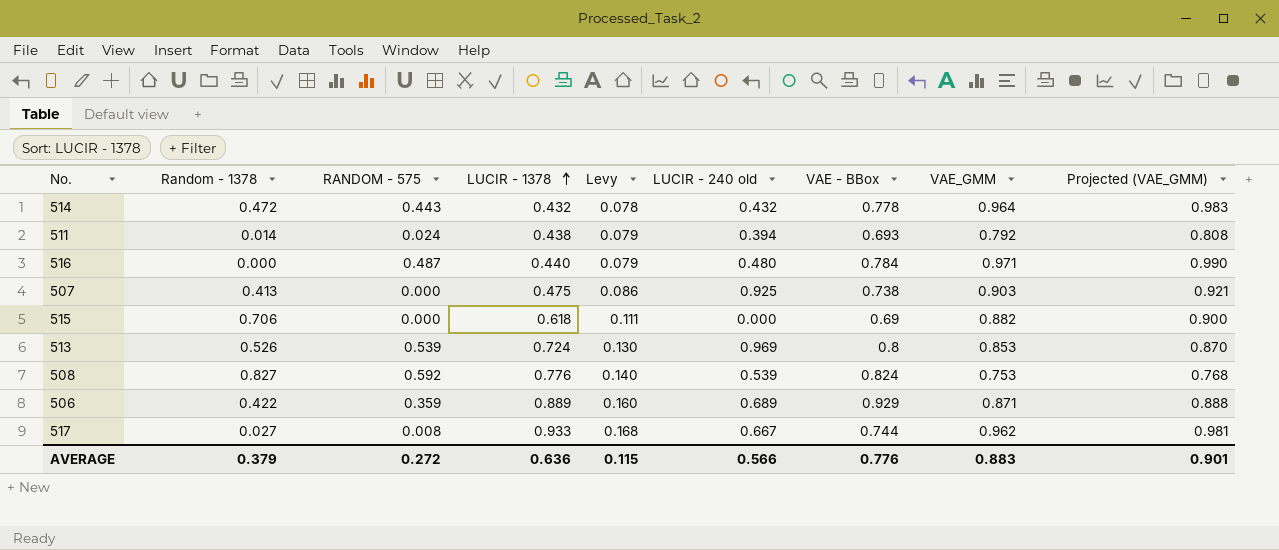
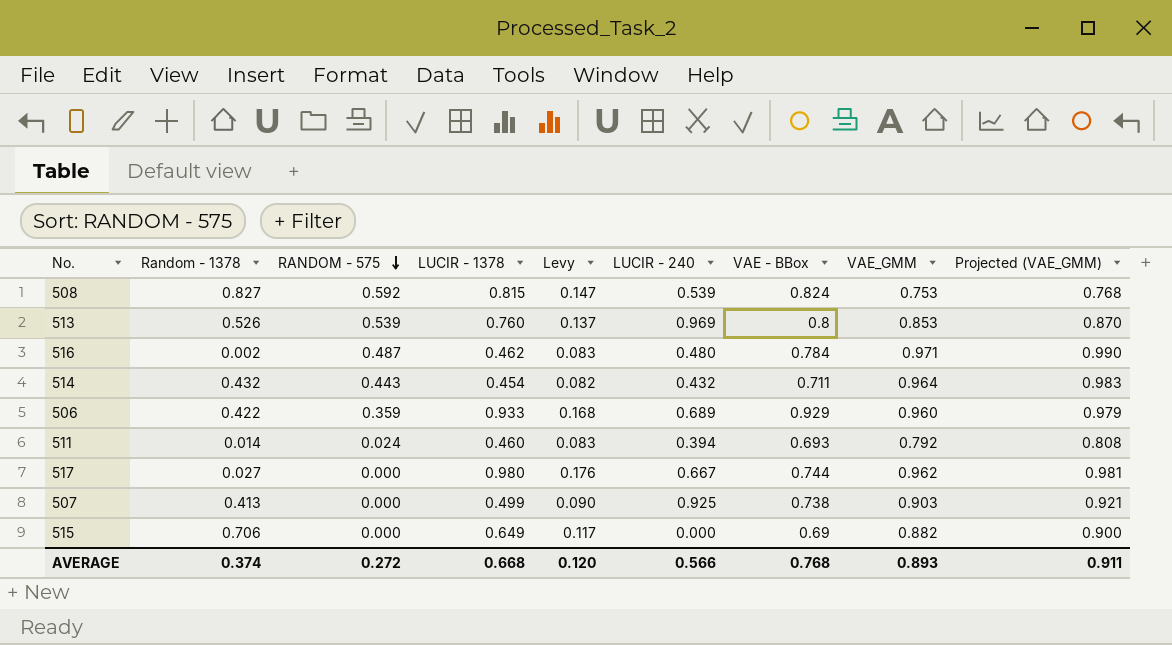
row order: LUCIR - 1378 ascending -> RANDOM - 575 descending
column name: LUCIR - 240 old -> LUCIR - 240
508 | LUCIR - 1378: 0.776 -> 0.815
508 | Levy: 0.140 -> 0.147
513 | LUCIR - 1378: 0.724 -> 0.760
513 | Levy: 0.130 -> 0.137
516 | Random - 1378: 0.000 -> 0.002
516 | LUCIR - 1378: 0.440 -> 0.462
516 | Levy: 0.079 -> 0.083
514 | Random - 1378: 0.472 -> 0.432
514 | LUCIR - 1378: 0.432 -> 0.454
514 | Levy: 0.078 -> 0.082
514 | VAE - BBox: 0.778 -> 0.711
506 | LUCIR - 1378: 0.889 -> 0.933
506 | Levy: 0.160 -> 0.168
506 | VAE_GMM: 0.871 -> 0.960
506 | Projected (VAE_GMM): 0.888 -> 0.979
511 | LUCIR - 1378: 0.438 -> 0.460
511 | Levy: 0.079 -> 0.083
517 | RANDOM - 575: 0.008 -> 0.000
517 | LUCIR - 1378: 0.933 -> 0.980
517 | Levy: 0.168 -> 0.176
507 | LUCIR - 1378: 0.475 -> 0.499
507 | Levy: 0.086 -> 0.090
515 | LUCIR - 1378: 0.618 -> 0.649
515 | Levy: 0.111 -> 0.117
AVERAGE | Random - 1378: 0.379 -> 0.374
AVERAGE | LUCIR - 1378: 0.636 -> 0.668
AVERAGE | Levy: 0.115 -> 0.120
AVERAGE | VAE - BBox: 0.776 -> 0.768
AVERAGE | VAE_GMM: 0.883 -> 0.893
AVERAGE | Projected (VAE_GMM): 0.901 -> 0.911

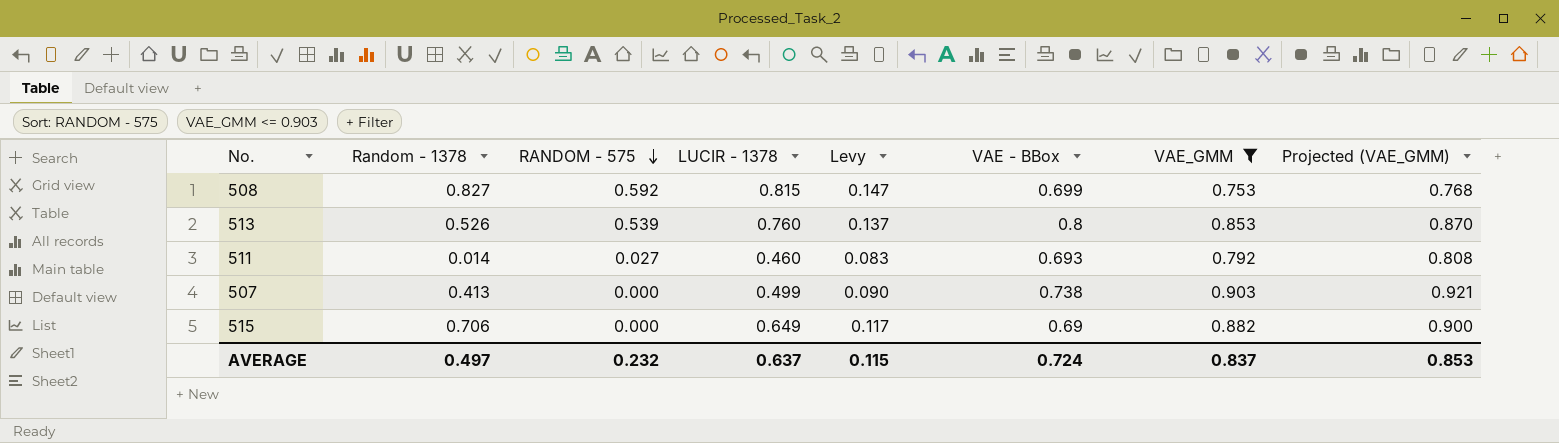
filter: none -> VAE_GMM <= 0.903
column LUCIR - 240 | position: 6 -> none
508 | VAE - BBox: 0.824 -> 0.699
511 | RANDOM - 575: 0.024 -> 0.027
AVERAGE | Random - 1378: 0.374 -> 0.497
AVERAGE | RANDOM - 575: 0.272 -> 0.232
AVERAGE | LUCIR - 1378: 0.668 -> 0.637
AVERAGE | Levy: 0.120 -> 0.115
AVERAGE | VAE - BBox: 0.768 -> 0.724
AVERAGE | VAE_GMM: 0.893 -> 0.837
AVERAGE | Projected (VAE_GMM): 0.911 -> 0.853

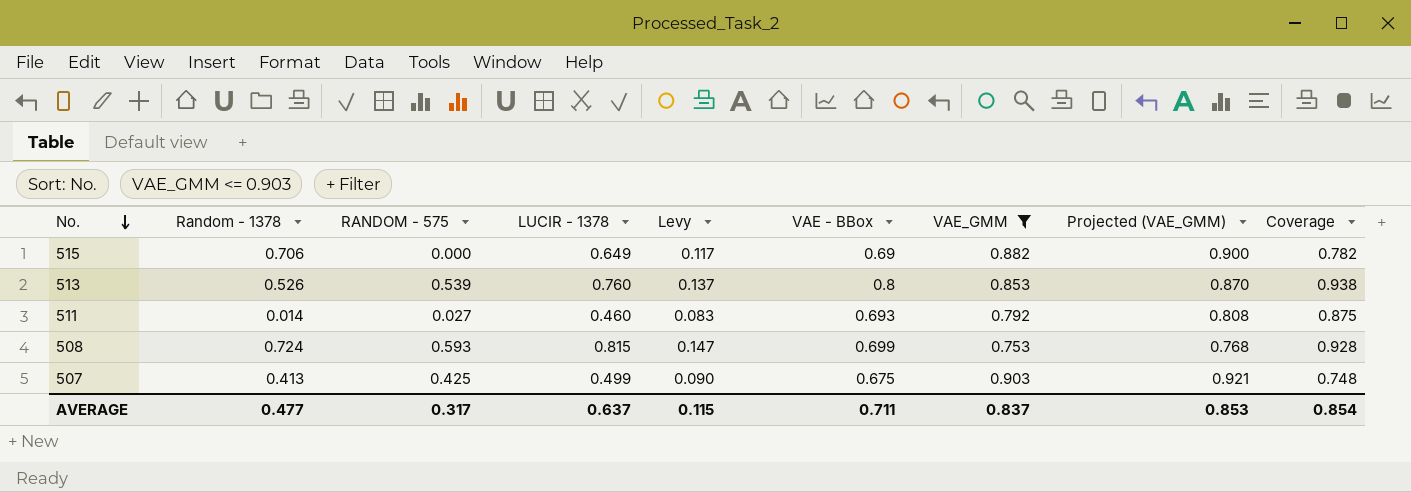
row order: RANDOM - 575 descending -> No. descending
column Coverage | formula: none -> [VAE - BBox] / [VAE_GMM]
508 | Random - 1378: 0.827 -> 0.724
508 | RANDOM - 575: 0.592 -> 0.593
507 | RANDOM - 575: 0.000 -> 0.425
507 | VAE - BBox: 0.738 -> 0.675
AVERAGE | Random - 1378: 0.497 -> 0.477
AVERAGE | RANDOM - 575: 0.232 -> 0.317
AVERAGE | VAE - BBox: 0.724 -> 0.711

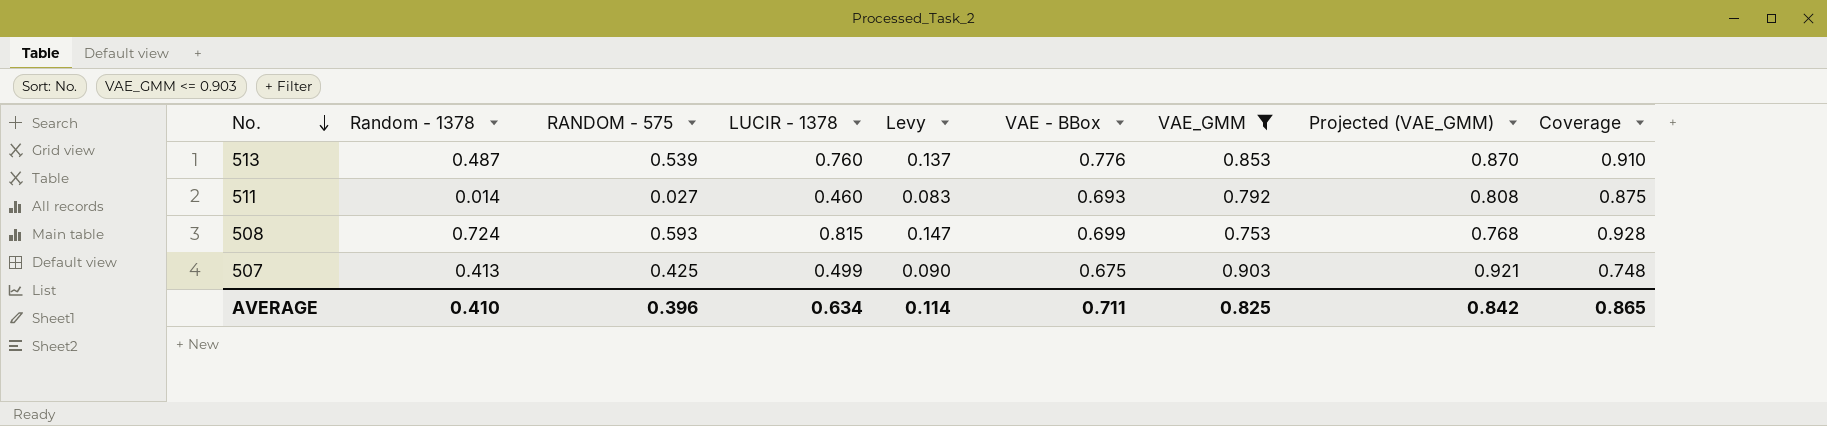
row 515: 0.706 | 0.000 | 0.649 | 0.117 | 0.69 | 0.882 | 0.900 | 0.782 -> none
513 | Random - 1378: 0.526 -> 0.487
513 | VAE - BBox: 0.8 -> 0.776
513 | Coverage: 0.938 -> 0.910
AVERAGE | Random - 1378: 0.477 -> 0.410
AVERAGE | RANDOM - 575: 0.317 -> 0.396
AVERAGE | LUCIR - 1378: 0.637 -> 0.634
AVERAGE | Levy: 0.115 -> 0.114
AVERAGE | VAE_GMM: 0.837 -> 0.825
AVERAGE | Projected (VAE_GMM): 0.853 -> 0.842
AVERAGE | Coverage: 0.854 -> 0.865

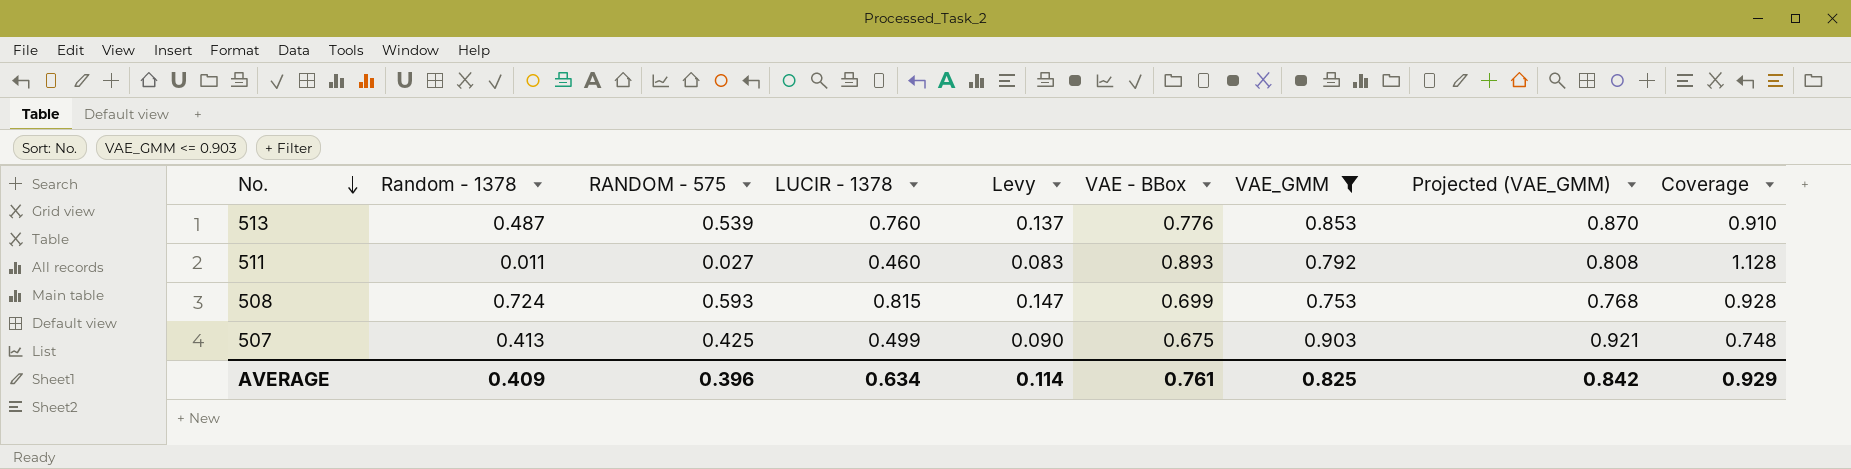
511 | Random - 1378: 0.014 -> 0.011
511 | VAE - BBox: 0.693 -> 0.893
511 | Coverage: 0.875 -> 1.128
AVERAGE | Random - 1378: 0.410 -> 0.409
AVERAGE | VAE - BBox: 0.711 -> 0.761
AVERAGE | Coverage: 0.865 -> 0.929

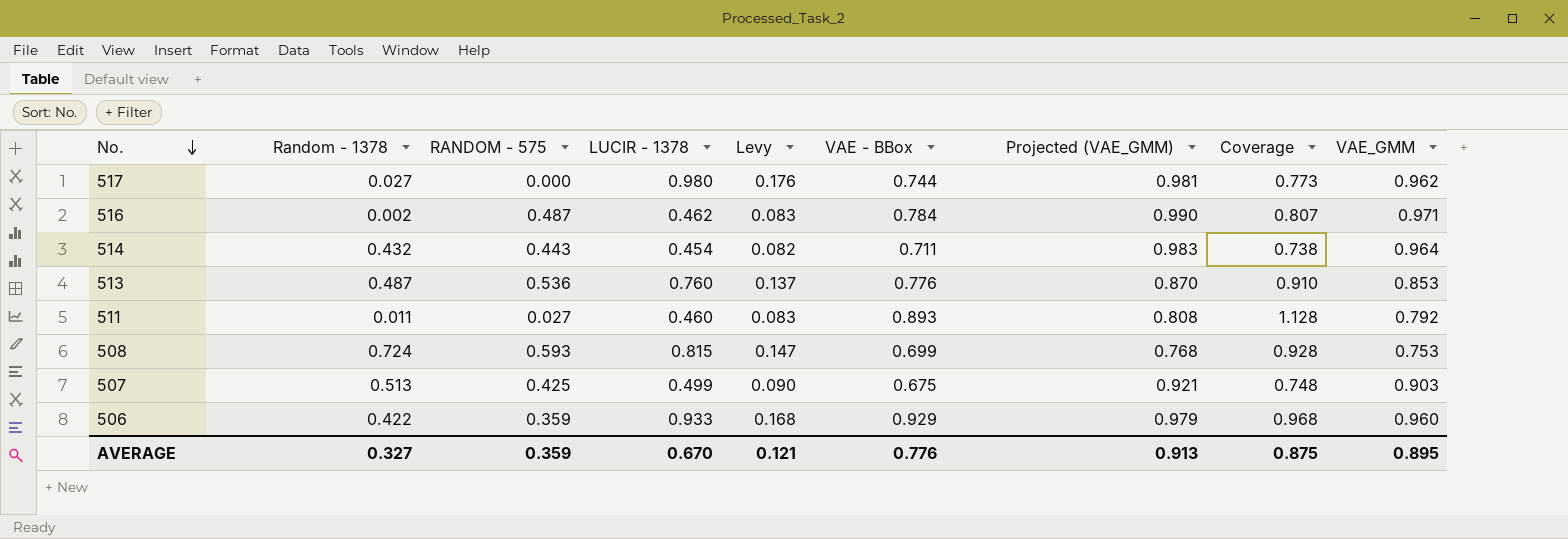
filter: VAE_GMM <= 0.903 -> none
column VAE_GMM | position: 7 -> 9
513 | RANDOM - 575: 0.539 -> 0.536
507 | Random - 1378: 0.413 -> 0.513
AVERAGE | Random - 1378: 0.409 -> 0.327
AVERAGE | RANDOM - 575: 0.396 -> 0.359
AVERAGE | LUCIR - 1378: 0.634 -> 0.670
AVERAGE | Levy: 0.114 -> 0.121
AVERAGE | VAE - BBox: 0.761 -> 0.776
AVERAGE | Projected (VAE_GMM): 0.842 -> 0.913
AVERAGE | Coverage: 0.929 -> 0.875
AVERAGE | VAE_GMM: 0.825 -> 0.895

